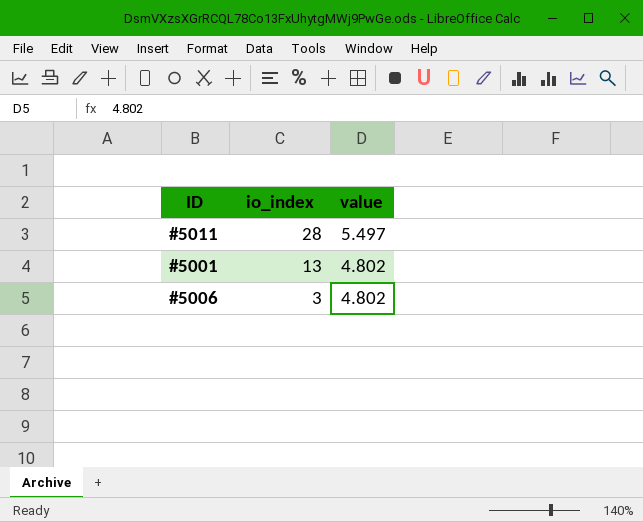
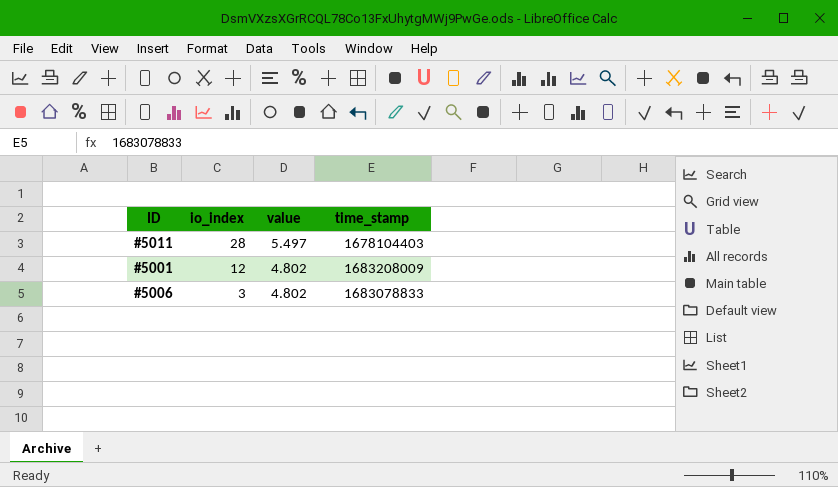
column time_stamp | position: none -> 4
#5001 | io_index: 13 -> 12

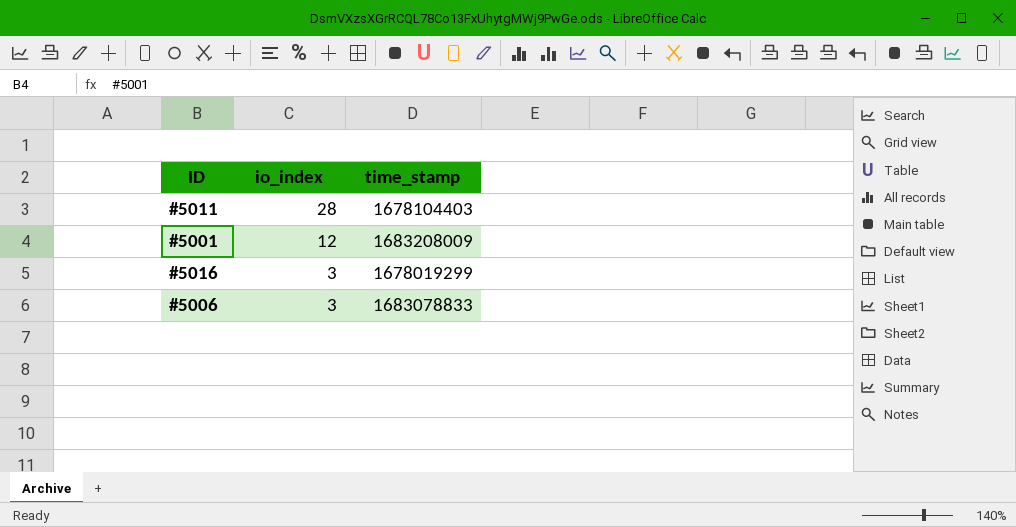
column value | position: 3 -> none
row #5016: none -> 3 | 1678019299

